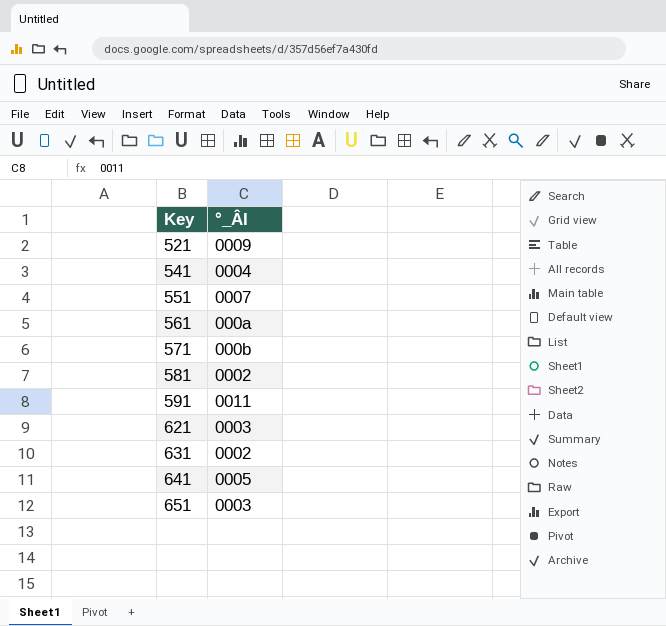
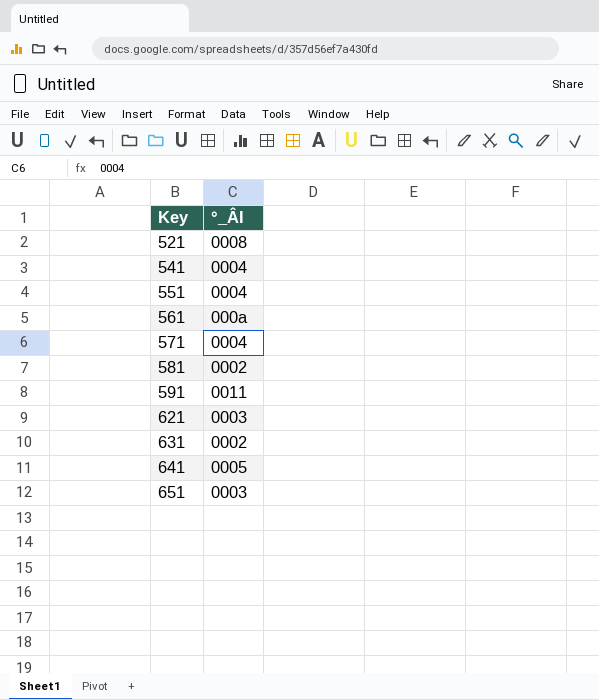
521 | °_ÂI: 0009 -> 0008
551 | °_ÂI: 0007 -> 0004
571 | °_ÂI: 000b -> 0004

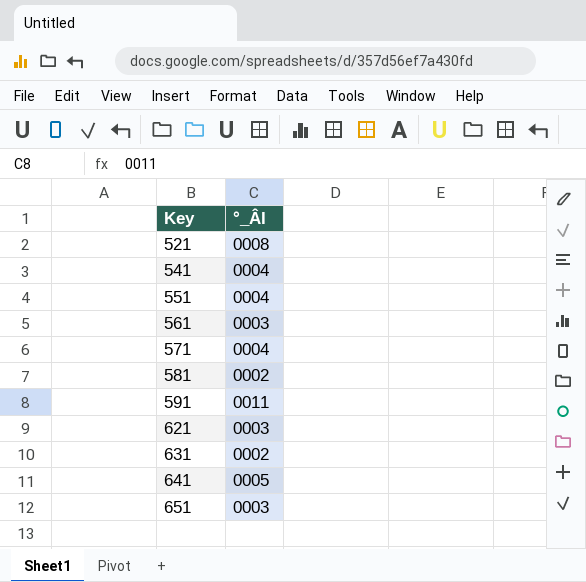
561 | °_ÂI: 000a -> 0003

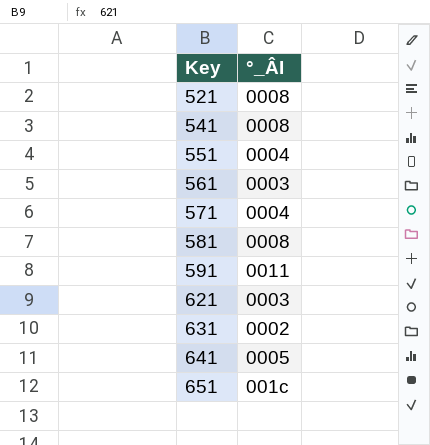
541 | °_ÂI: 0004 -> 0008
581 | °_ÂI: 0002 -> 0008
651 | °_ÂI: 0003 -> 001c

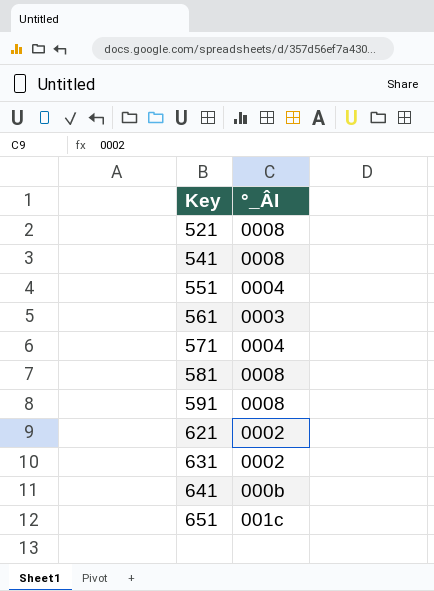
591 | °_ÂI: 0011 -> 0008
621 | °_ÂI: 0003 -> 0002
641 | °_ÂI: 0005 -> 000b

